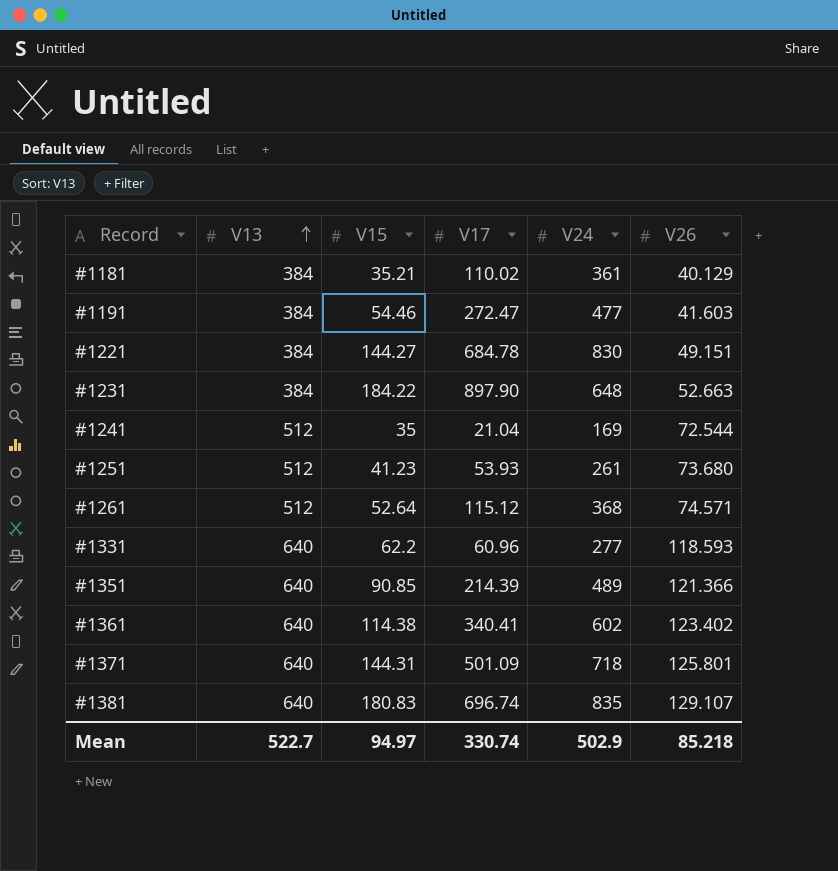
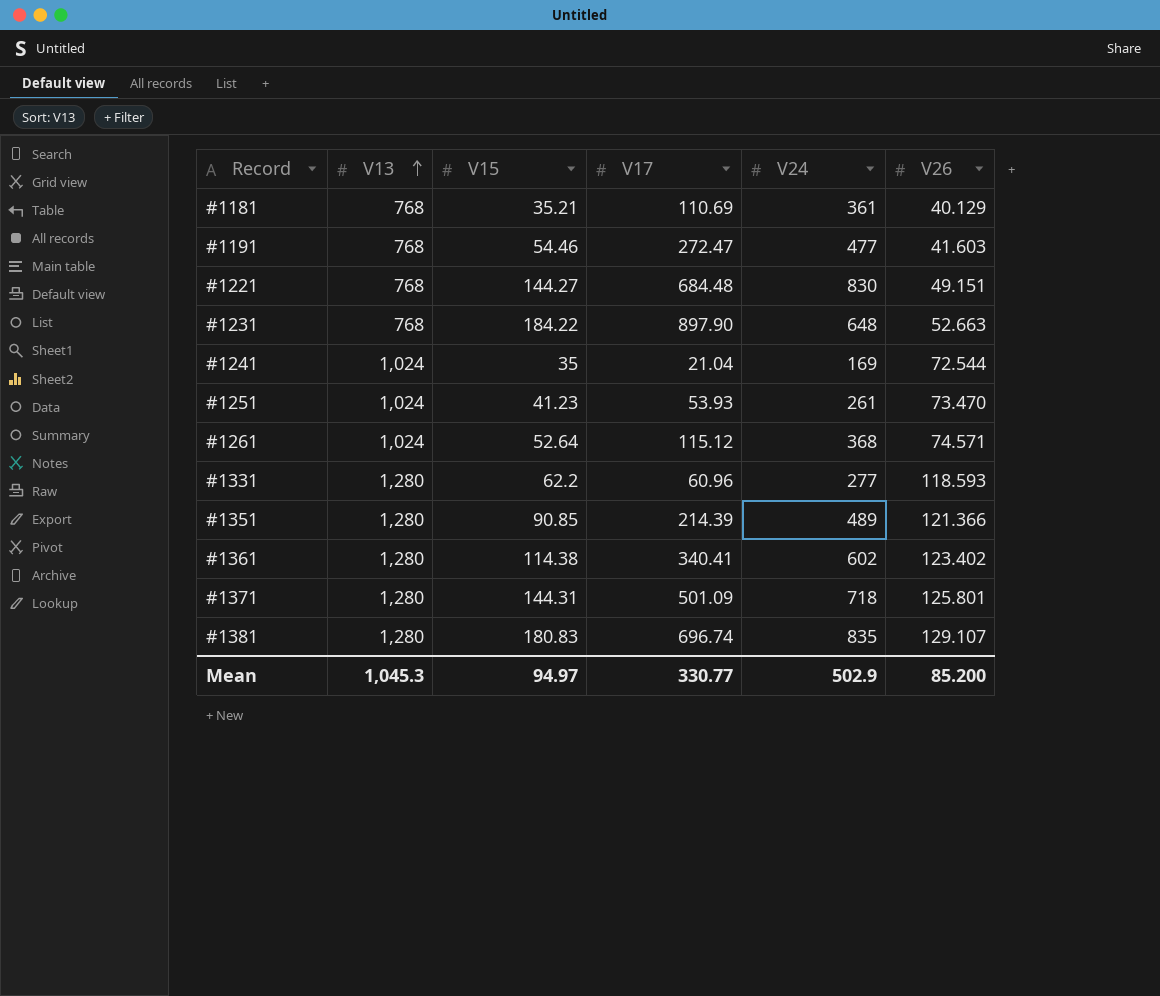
#1181 | V13: 384 -> 768
#1181 | V17: 110.02 -> 110.69
#1191 | V13: 384 -> 768
#1221 | V13: 384 -> 768
#1221 | V17: 684.78 -> 684.48
#1231 | V13: 384 -> 768
#1241 | V13: 512 -> 1,024
#1251 | V13: 512 -> 1,024
#1251 | V26: 73.680 -> 73.470
#1261 | V13: 512 -> 1,024
#1331 | V13: 640 -> 1,280
#1351 | V13: 640 -> 1,280
#1361 | V13: 640 -> 1,280
#1371 | V13: 640 -> 1,280
#1381 | V13: 640 -> 1,280
Mean | V13: 522.7 -> 1,045.3
Mean | V17: 330.74 -> 330.77
Mean | V26: 85.218 -> 85.200

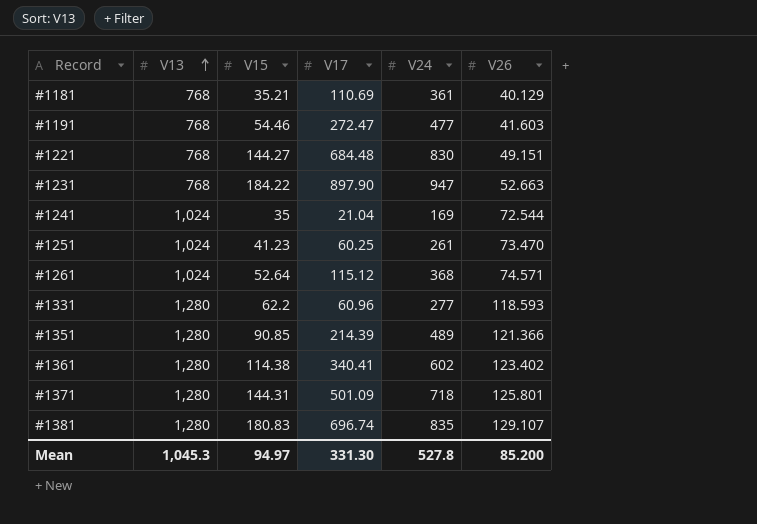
#1231 | V24: 648 -> 947
#1251 | V17: 53.93 -> 60.25
Mean | V17: 330.77 -> 331.30
Mean | V24: 502.9 -> 527.8

